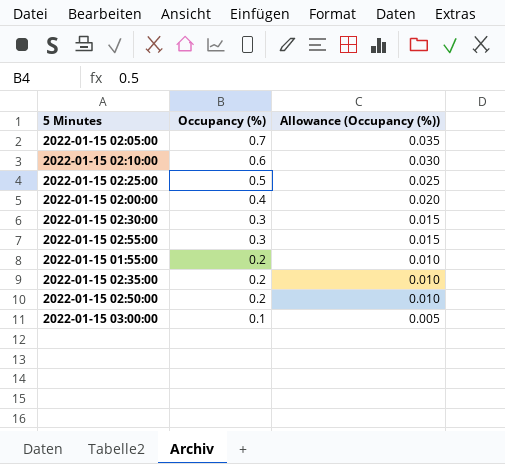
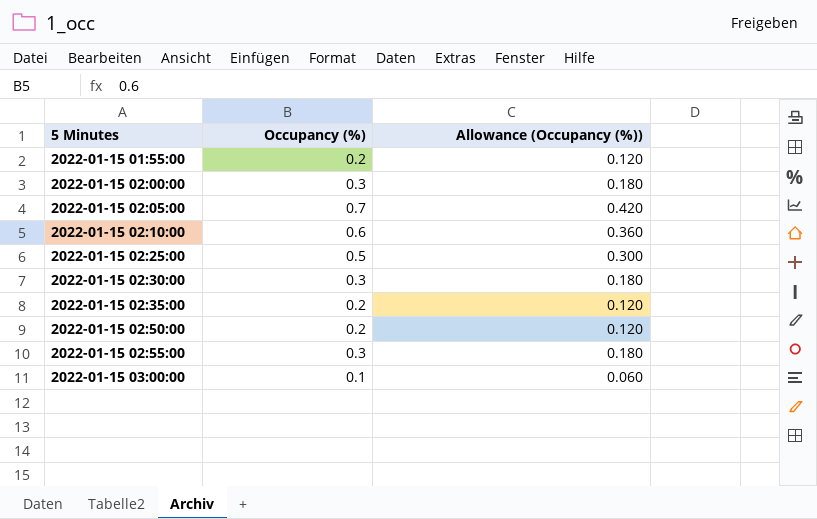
row order: Occupancy (%) descending -> 5 Minutes ascending
column Allowance (Occupancy (%)) | formula: [Occupancy (%)] * 0.05 -> [Occupancy (%)] * 0.6
2022-01-15 02:00:00 | Occupancy (%): 0.4 -> 0.3

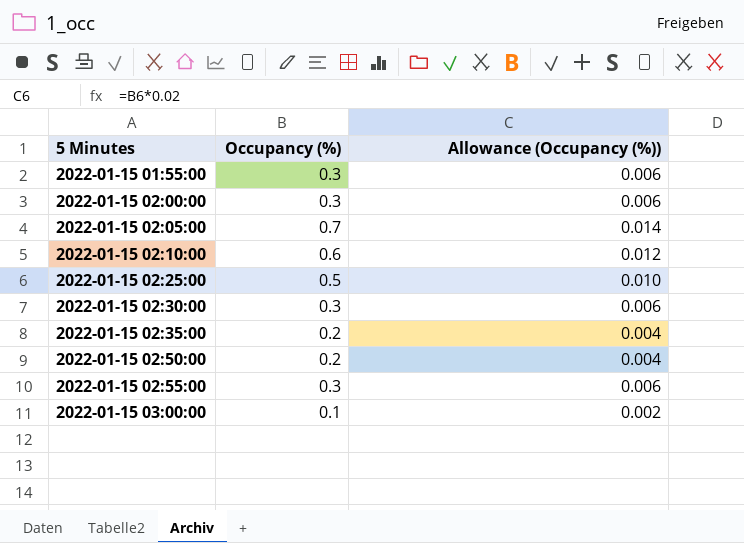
column Allowance (Occupancy (%)) | formula: [Occupancy (%)] * 0.6 -> [Occupancy (%)] * 0.02
2022-01-15 01:55:00 | Occupancy (%): 0.2 -> 0.3

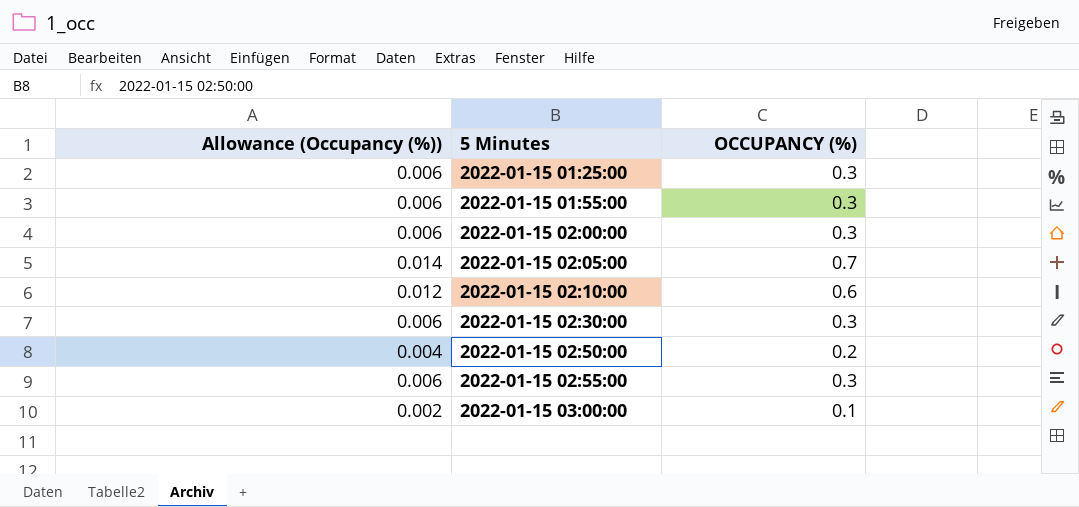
column Allowance (Occupancy (%)) | position: 3 -> 1
column name: Occupancy (%) -> OCCUPANCY (%)
row 2022-01-15 02:25:00: 0.5 | 0.010 -> none
row 2022-01-15 02:35:00: 0.2 | 0.004 -> none
row 2022-01-15 01:25:00: none -> 0.006 | 0.3

